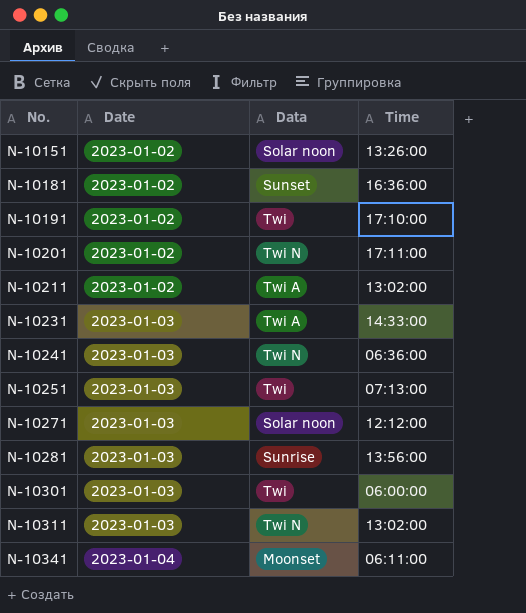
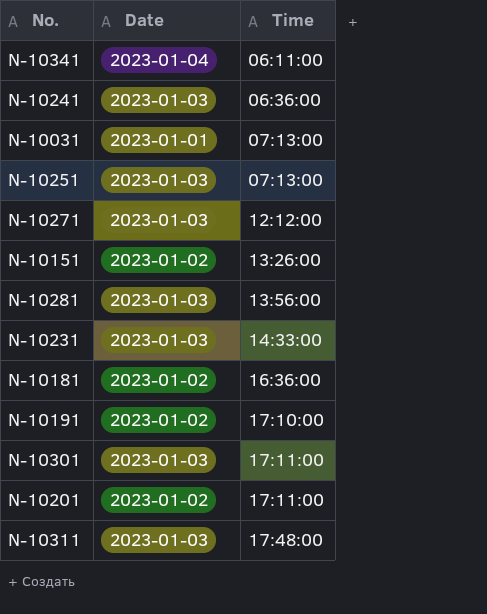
row order: No. ascending -> Time ascending
column Data | position: 3 -> none
row N-10211: 2023-01-02 | Twi A | 13:02:00 -> none
row N-10031: none -> 2023-01-01 | 07:13:00
N-10301 | Time: 06:00:00 -> 17:11:00
N-10311 | Time: 13:02:00 -> 17:48:00

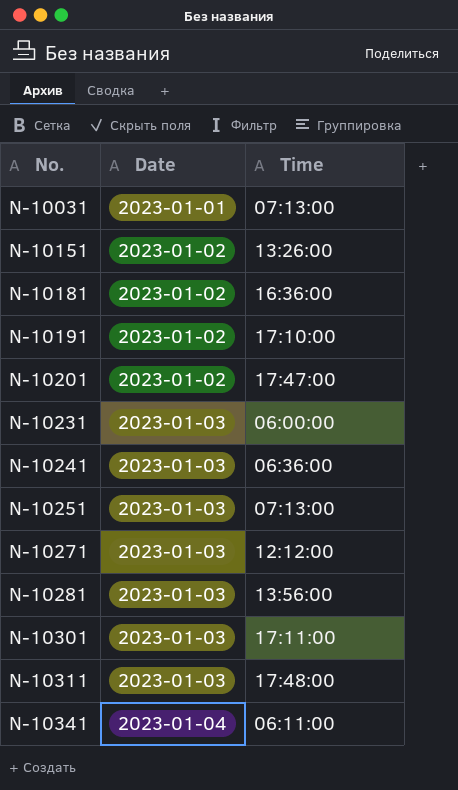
row order: Time ascending -> No. ascending
N-10201 | Time: 17:11:00 -> 17:47:00
N-10231 | Time: 14:33:00 -> 06:00:00

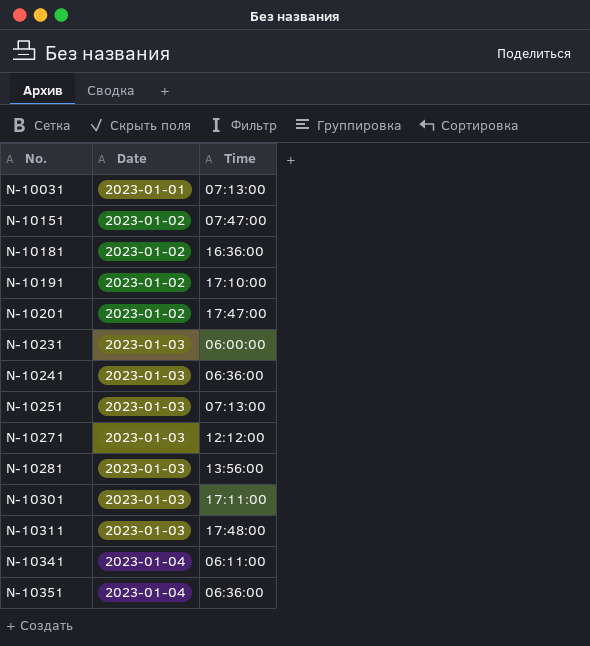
N-10151 | Time: 13:26:00 -> 07:47:00
row N-10351: none -> 2023-01-04 | 06:36:00

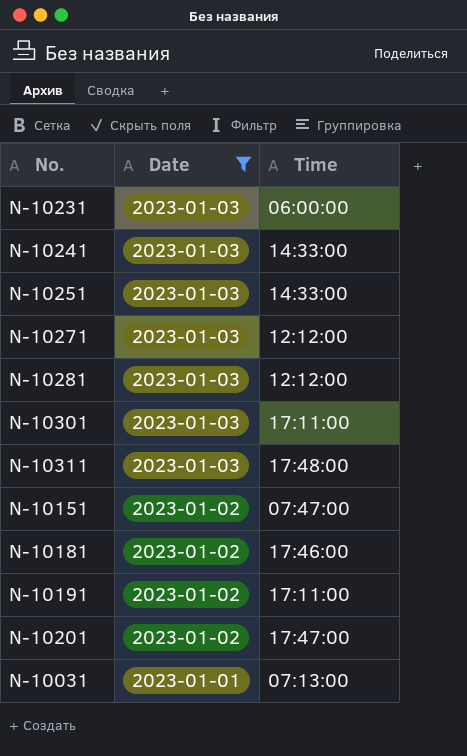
filter: none -> Date != 2023-01-04
row order: No. ascending -> Date descending
N-10241 | Time: 06:36:00 -> 14:33:00
N-10251 | Time: 07:13:00 -> 14:33:00
N-10281 | Time: 13:56:00 -> 12:12:00
N-10181 | Time: 16:36:00 -> 17:46:00
N-10191 | Time: 17:10:00 -> 17:11:00

